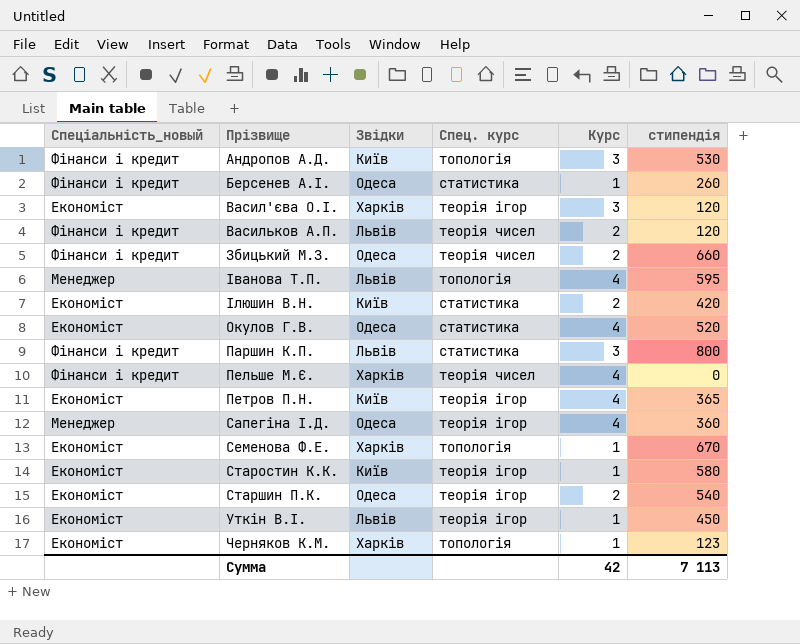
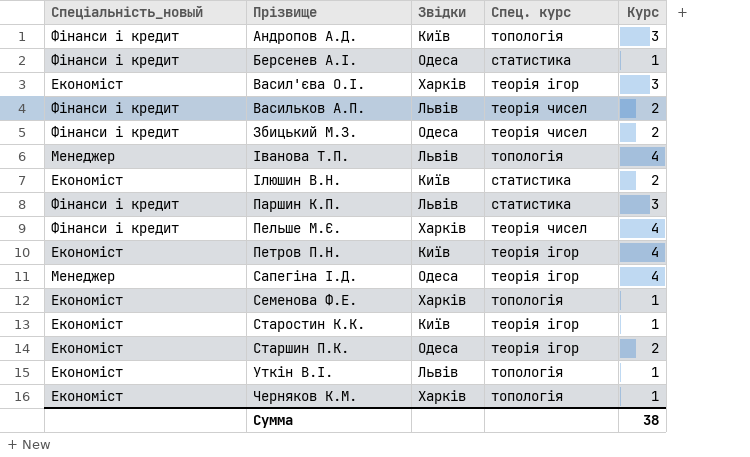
column стипендія | position: 6 -> none
row Окулов Г.В.: Економіст | Одеса | статистика | 4 | 520 -> none
Уткін В.І. | Спец. курс: теорія ігор -> топологія
Сумма | Курс: 42 -> 38

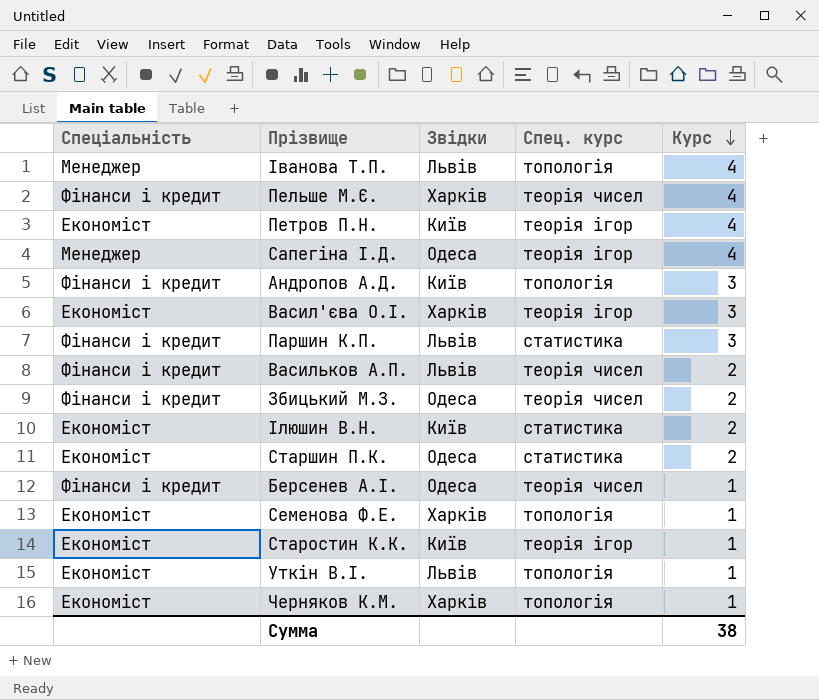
row order: none -> Курс descending
column name: Спеціальність_новый -> Спеціальність
Старшин П.К. | Спец. курс: теорія ігор -> статистика
Берсенев А.І. | Спец. курс: статистика -> теорія чисел

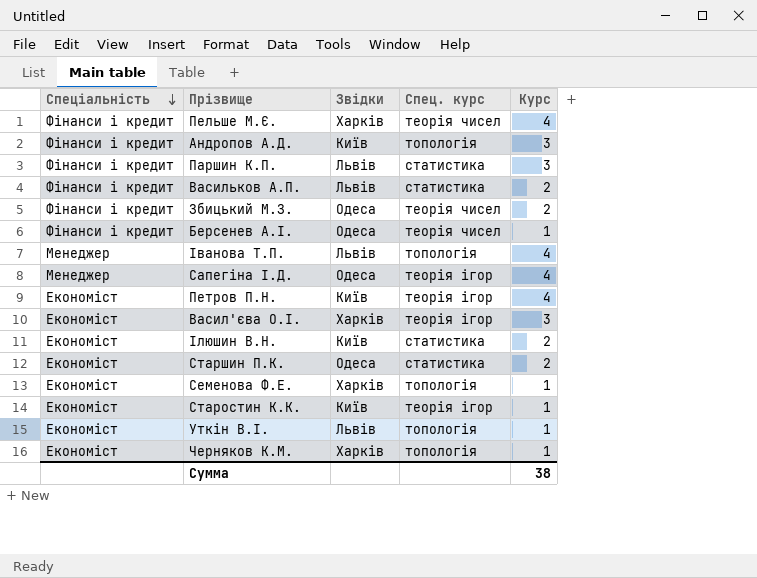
row order: Курс descending -> Спеціальність descending
Васильков А.П. | Спец. курс: теорія чисел -> статистика

